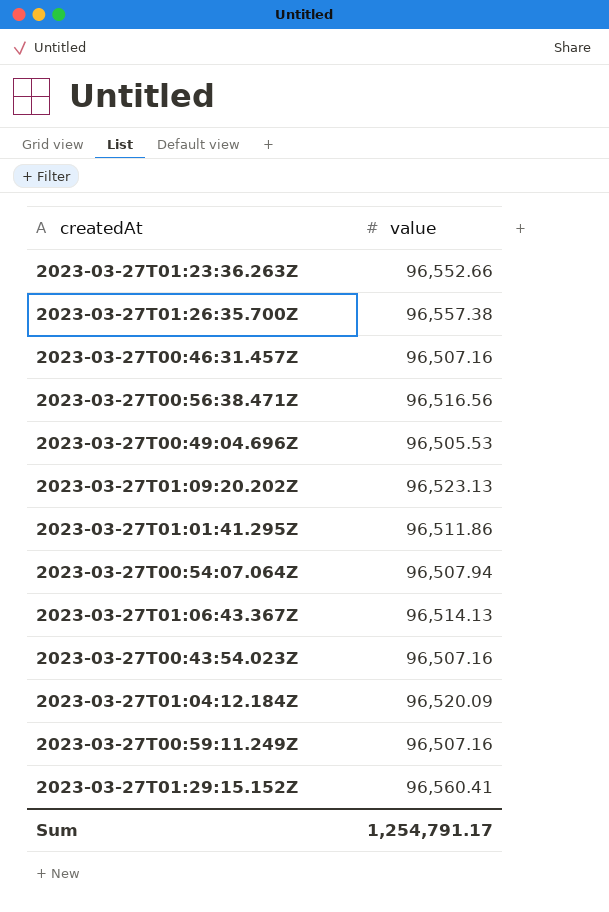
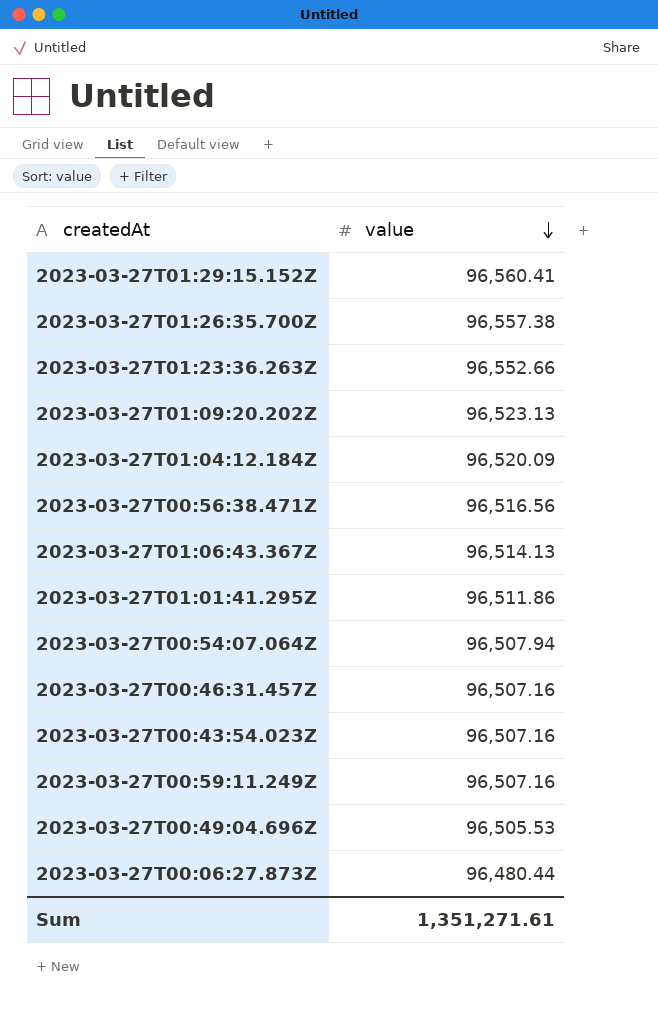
row order: none -> value descending
row 2023-03-27T00:06:27.873Z: none -> 96,480.44
Sum | value: 1,254,791.17 -> 1,351,271.61

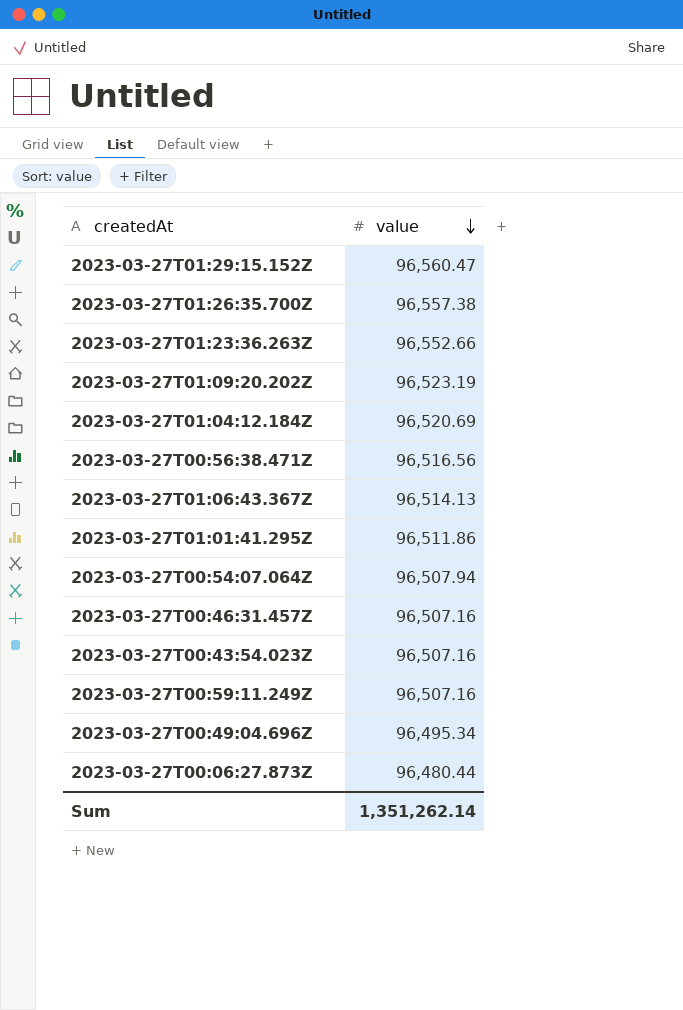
2023-03-27T01:29:15.152Z | value: 96,560.41 -> 96,560.47
2023-03-27T01:09:20.202Z | value: 96,523.13 -> 96,523.19
2023-03-27T01:04:12.184Z | value: 96,520.09 -> 96,520.69
2023-03-27T00:49:04.696Z | value: 96,505.53 -> 96,495.34
Sum | value: 1,351,271.61 -> 1,351,262.14

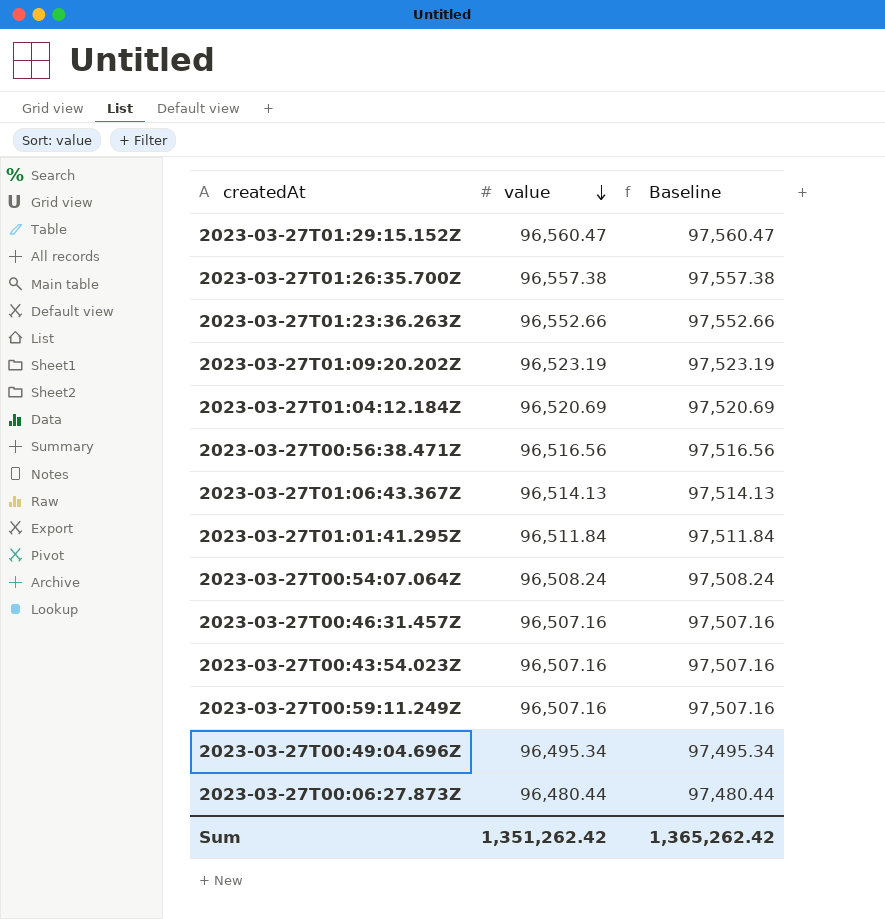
column Baseline | formula: none -> [value] + 1000
2023-03-27T01:01:41.295Z | value: 96,511.86 -> 96,511.84
2023-03-27T00:54:07.064Z | value: 96,507.94 -> 96,508.24
Sum | value: 1,351,262.14 -> 1,351,262.42

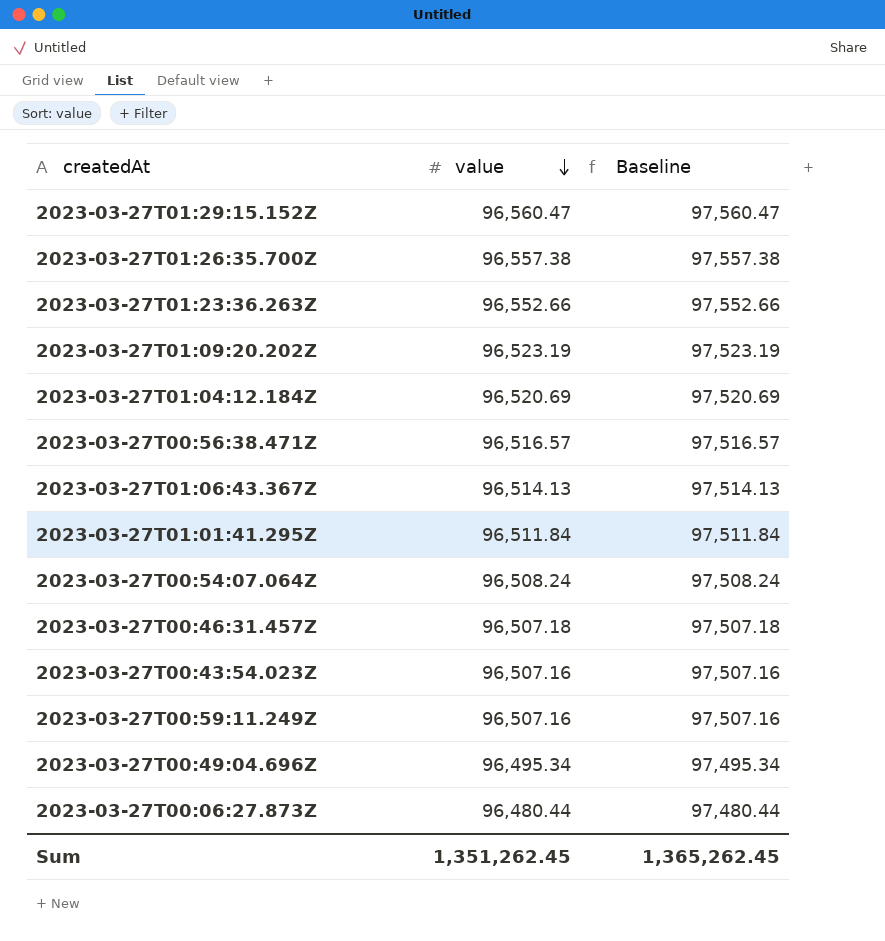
2023-03-27T00:56:38.471Z | value: 96,516.56 -> 96,516.57
2023-03-27T00:56:38.471Z | Baseline: 97,516.56 -> 97,516.57
2023-03-27T00:46:31.457Z | value: 96,507.16 -> 96,507.18
2023-03-27T00:46:31.457Z | Baseline: 97,507.16 -> 97,507.18
Sum | value: 1,351,262.42 -> 1,351,262.45
Sum | Baseline: 1,365,262.42 -> 1,365,262.45

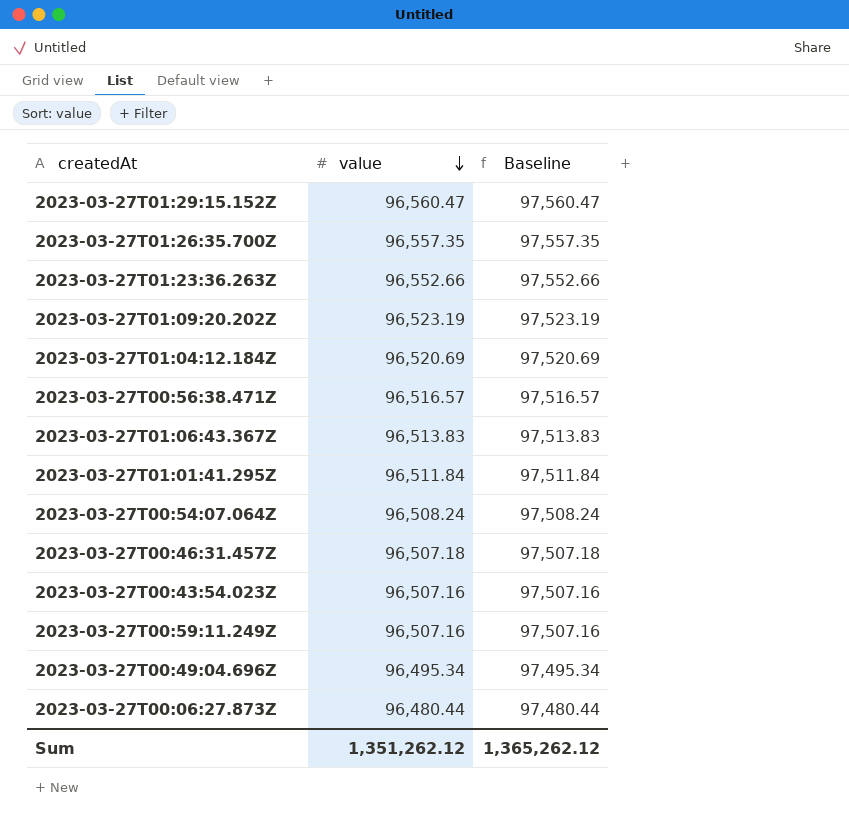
2023-03-27T01:26:35.700Z | value: 96,557.38 -> 96,557.35
2023-03-27T01:26:35.700Z | Baseline: 97,557.38 -> 97,557.35
2023-03-27T01:06:43.367Z | value: 96,514.13 -> 96,513.83
2023-03-27T01:06:43.367Z | Baseline: 97,514.13 -> 97,513.83
Sum | value: 1,351,262.45 -> 1,351,262.12
Sum | Baseline: 1,365,262.45 -> 1,365,262.12

